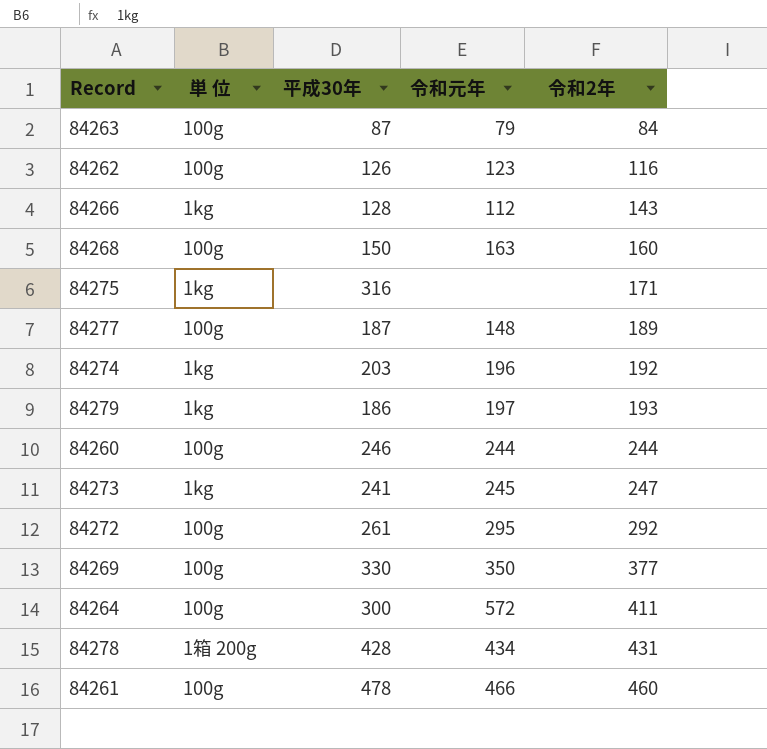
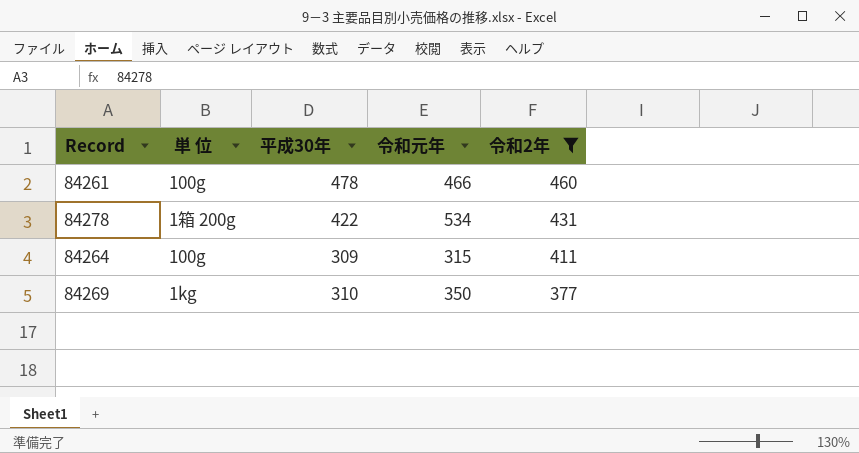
filter: none -> 令和2年 >= 377
row order: 令和2年 ascending -> 令和2年 descending
84278 | 平成30年: 428 -> 422
84278 | 令和元年: 434 -> 534
84264 | 平成30年: 300 -> 309
84264 | 令和元年: 572 -> 315
84269 | 単 位: 100g -> 1kg
84269 | 平成30年: 330 -> 310

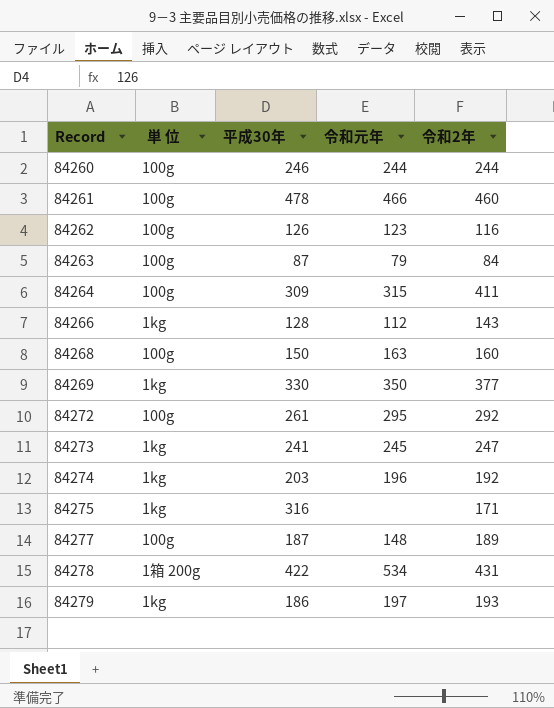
filter: 令和2年 >= 377 -> none
row order: 令和2年 descending -> Record ascending
84269 | 平成30年: 310 -> 330

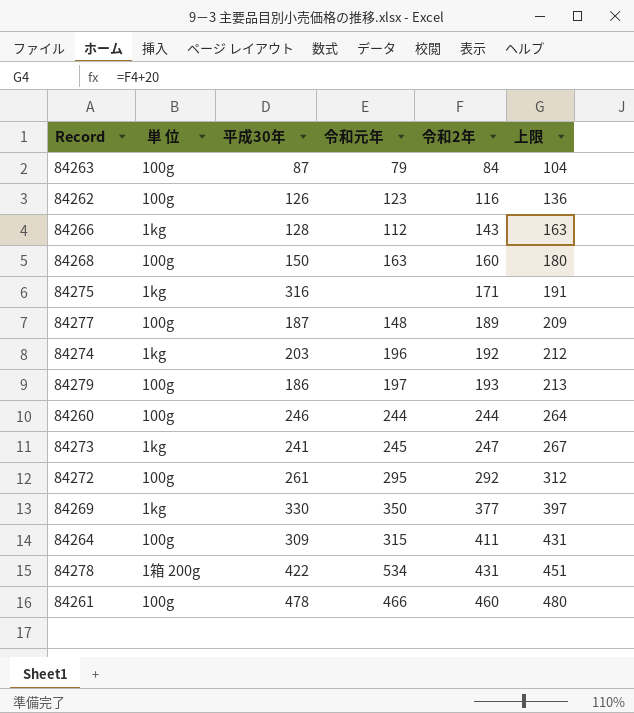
row order: Record ascending -> 令和2年 ascending
column 上限 | formula: none -> [令和2年] + 20
84279 | 単 位: 1kg -> 100g

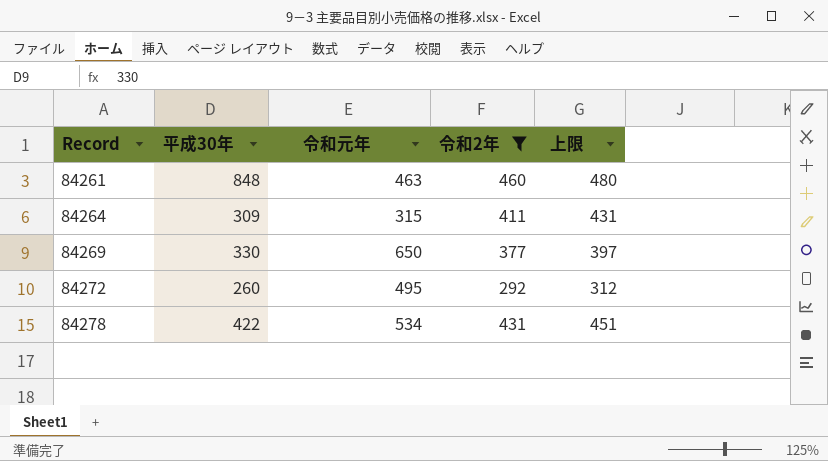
filter: none -> 令和2年 >= 292
row order: 令和2年 ascending -> Record ascending
column 単 位 | position: 2 -> none
84261 | 平成30年: 478 -> 848
84261 | 令和元年: 466 -> 463
84269 | 令和元年: 350 -> 650
84272 | 平成30年: 261 -> 260
84272 | 令和元年: 295 -> 495

